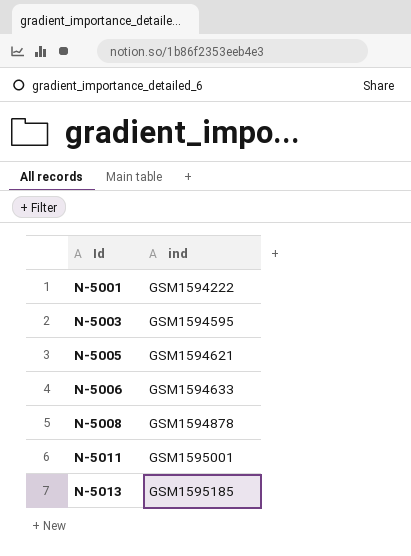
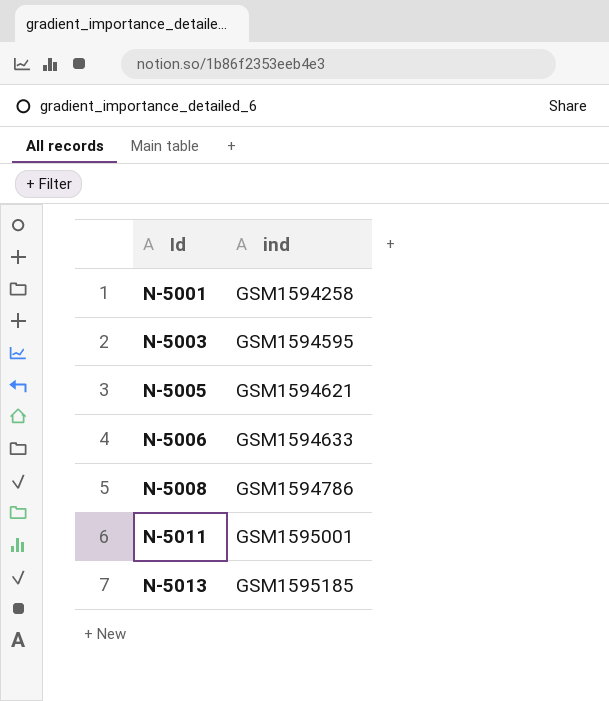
N-5001 | ind: GSM1594222 -> GSM1594258
N-5008 | ind: GSM1594878 -> GSM1594786

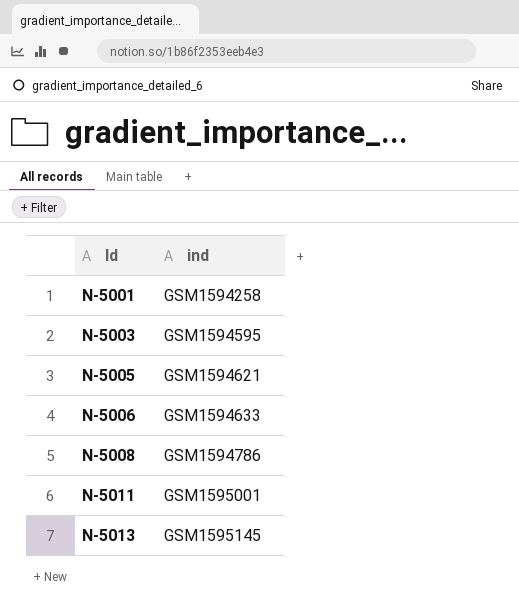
N-5013 | ind: GSM1595185 -> GSM1595145

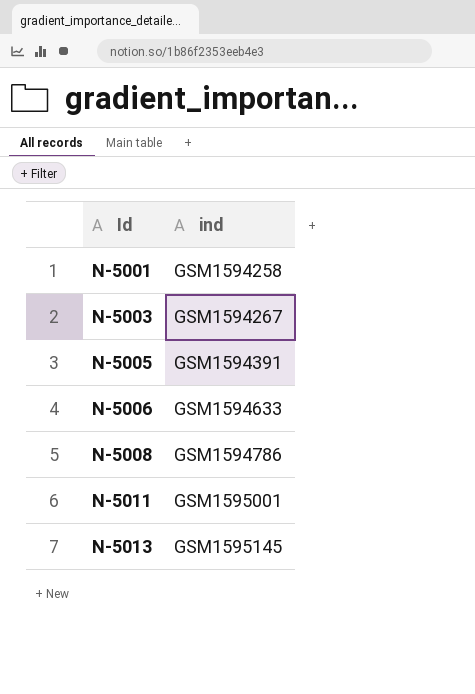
N-5003 | ind: GSM1594595 -> GSM1594267
N-5005 | ind: GSM1594621 -> GSM1594391

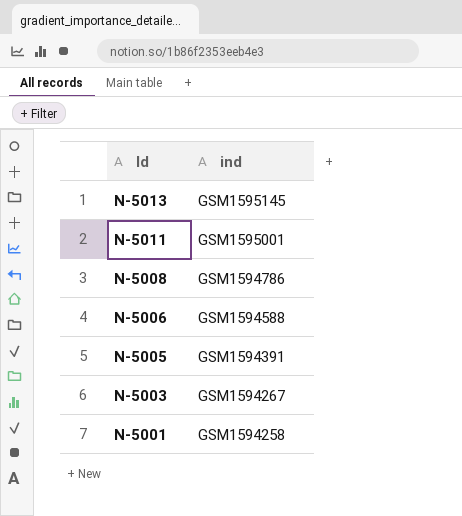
row order: Id ascending -> Id descending
N-5006 | ind: GSM1594633 -> GSM1594588

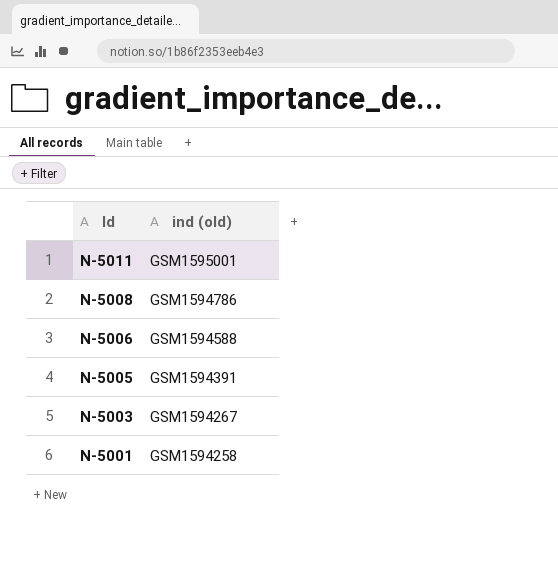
column name: ind -> ind (old)
row N-5013: GSM1595145 -> none

